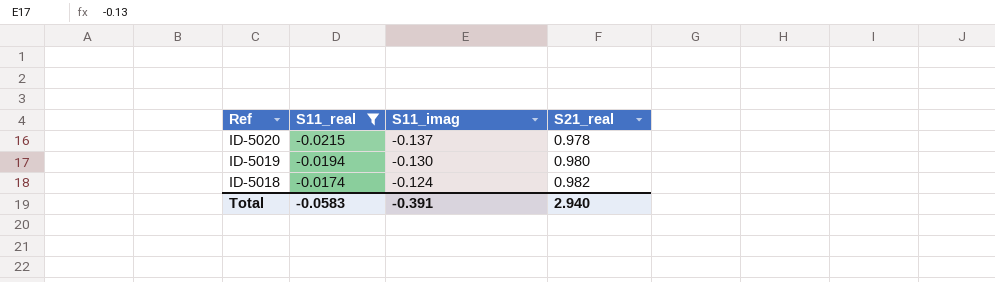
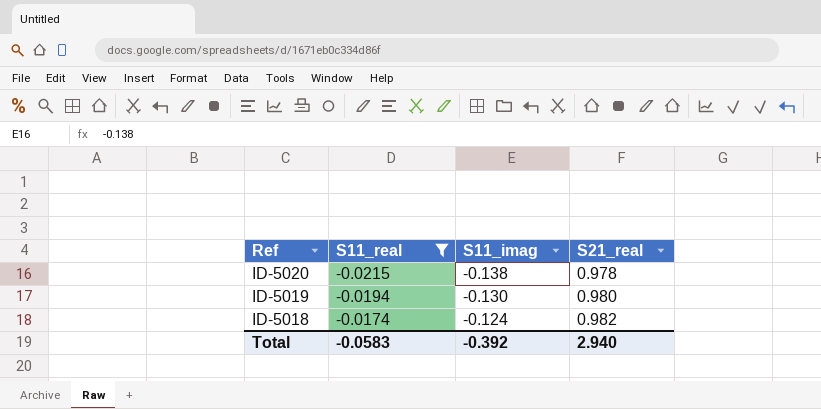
ID-5020 | S11_imag: -0.137 -> -0.138
Total | S11_imag: -0.391 -> -0.392

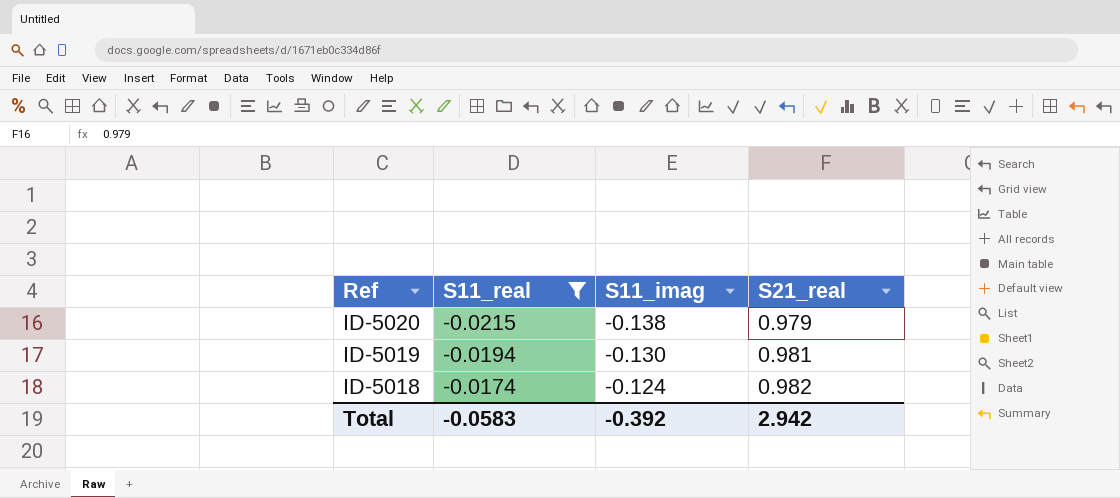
ID-5020 | S21_real: 0.978 -> 0.979
ID-5019 | S21_real: 0.980 -> 0.981
Total | S21_real: 2.940 -> 2.942

